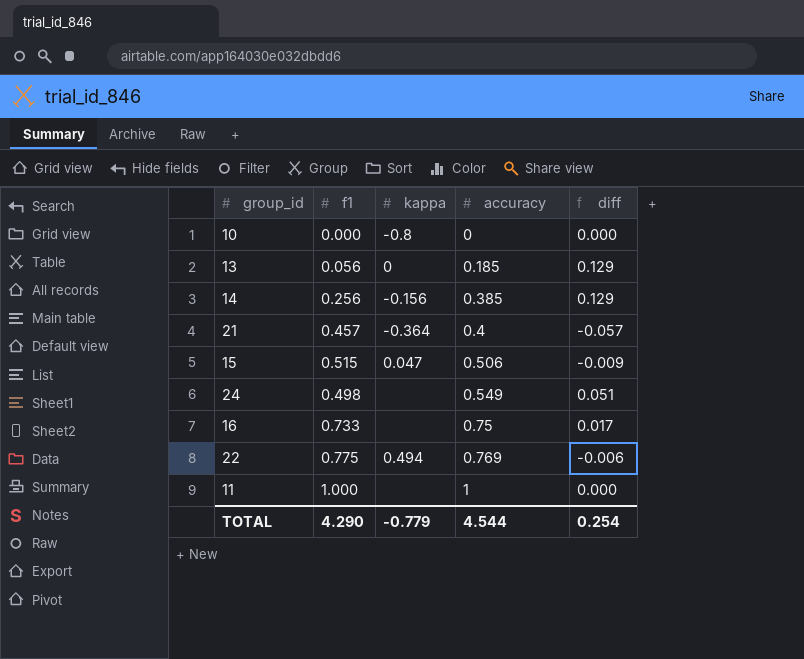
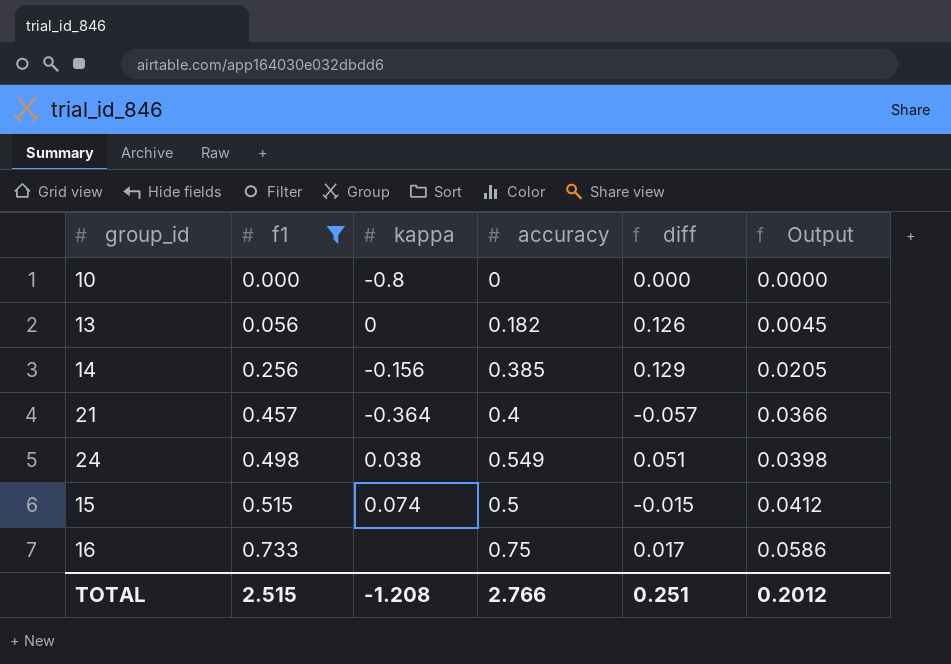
filter: none -> f1 <= 0.733
row order: accuracy ascending -> f1 ascending
column Output | formula: none -> [f1] * 0.08
13 | accuracy: 0.185 -> 0.182
13 | diff: 0.129 -> 0.126
24 | kappa: none -> 0.038
15 | kappa: 0.047 -> 0.074
15 | accuracy: 0.506 -> 0.5
15 | diff: -0.009 -> -0.015
TOTAL | f1: 4.290 -> 2.515
TOTAL | kappa: -0.779 -> -1.208
TOTAL | accuracy: 4.544 -> 2.766
TOTAL | diff: 0.254 -> 0.251

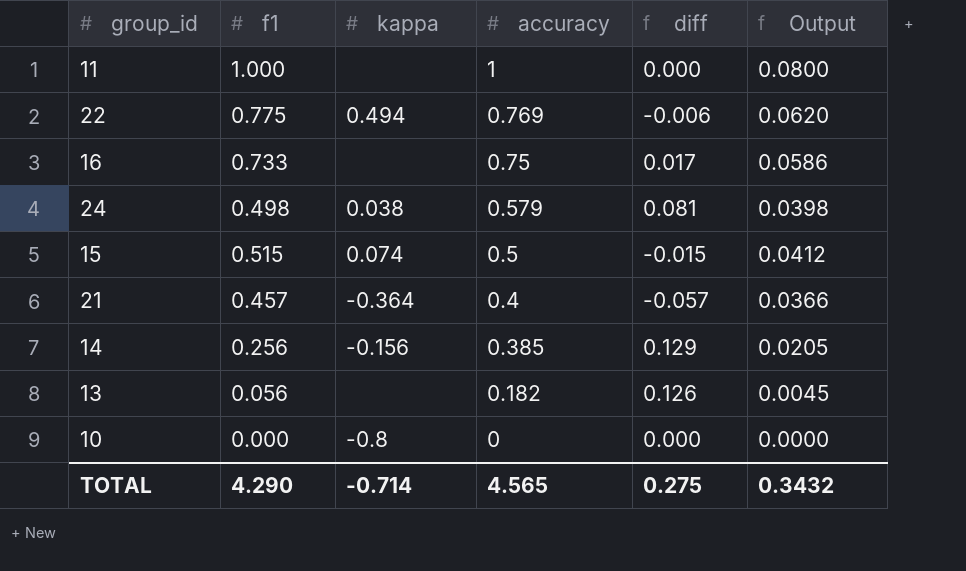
filter: f1 <= 0.733 -> none
row order: f1 ascending -> accuracy descending
24 | accuracy: 0.549 -> 0.579
24 | diff: 0.051 -> 0.081
13 | kappa: 0 -> none
TOTAL | f1: 2.515 -> 4.290
TOTAL | kappa: -1.208 -> -0.714
TOTAL | accuracy: 2.766 -> 4.565
TOTAL | diff: 0.251 -> 0.275
TOTAL | Output: 0.2012 -> 0.3432

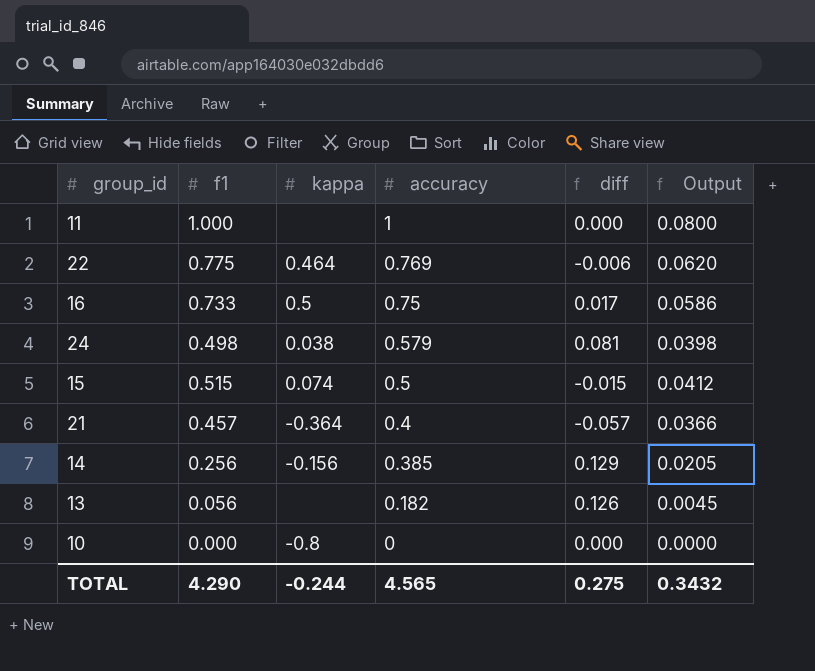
22 | kappa: 0.494 -> 0.464
16 | kappa: none -> 0.5
TOTAL | kappa: -0.714 -> -0.244

